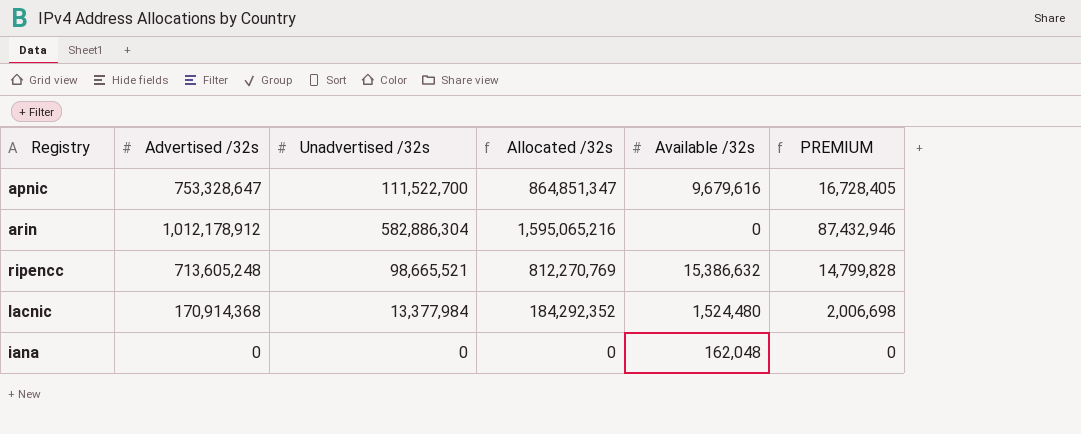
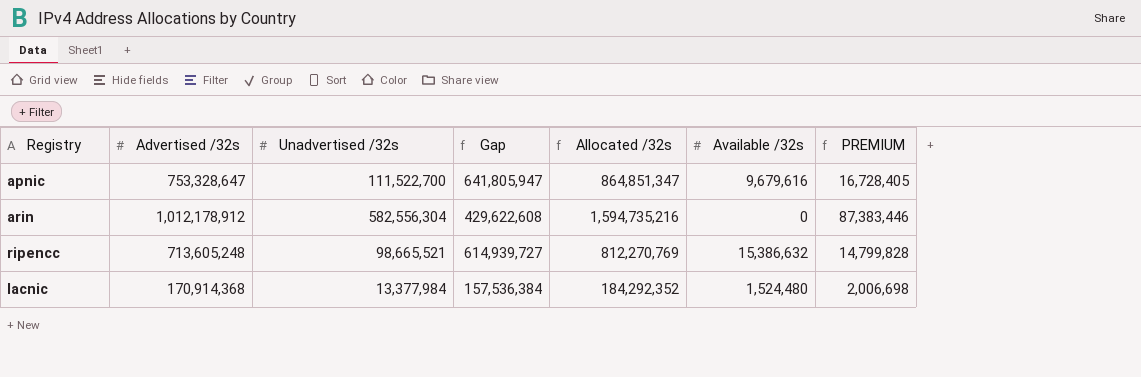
column Gap | formula: none -> [Advertised /32s] - [Unadvertised /32s]
row iana: 0 | 0 | 0 | 162,048 | 0 -> none
arin | Unadvertised /32s: 582,886,304 -> 582,556,304
arin | Allocated /32s: 1,595,065,216 -> 1,594,735,216
arin | PREMIUM: 87,432,946 -> 87,383,446

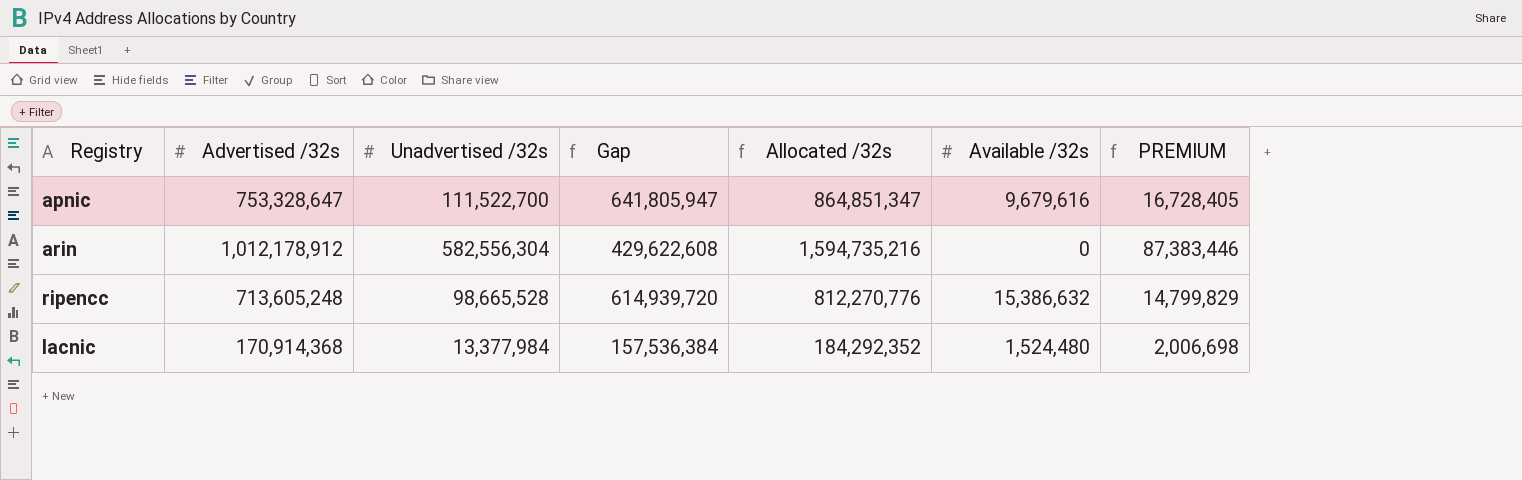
ripencc | Unadvertised /32s: 98,665,521 -> 98,665,528
ripencc | Gap: 614,939,727 -> 614,939,720
ripencc | Allocated /32s: 812,270,769 -> 812,270,776
ripencc | PREMIUM: 14,799,828 -> 14,799,829

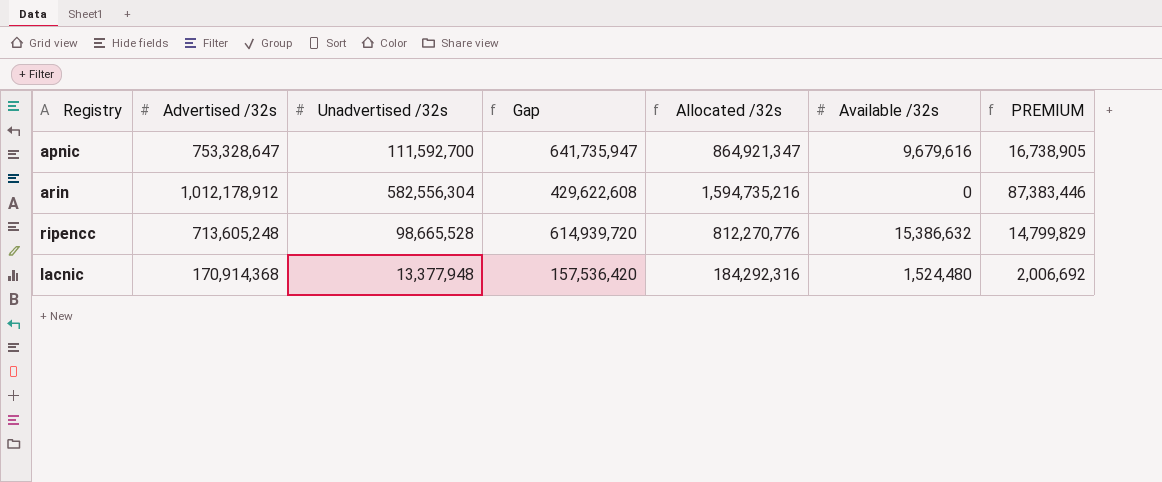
apnic | Unadvertised /32s: 111,522,700 -> 111,592,700
apnic | Gap: 641,805,947 -> 641,735,947
apnic | Allocated /32s: 864,851,347 -> 864,921,347
apnic | PREMIUM: 16,728,405 -> 16,738,905
lacnic | Unadvertised /32s: 13,377,984 -> 13,377,948
lacnic | Gap: 157,536,384 -> 157,536,420
lacnic | Allocated /32s: 184,292,352 -> 184,292,316
lacnic | PREMIUM: 2,006,698 -> 2,006,692

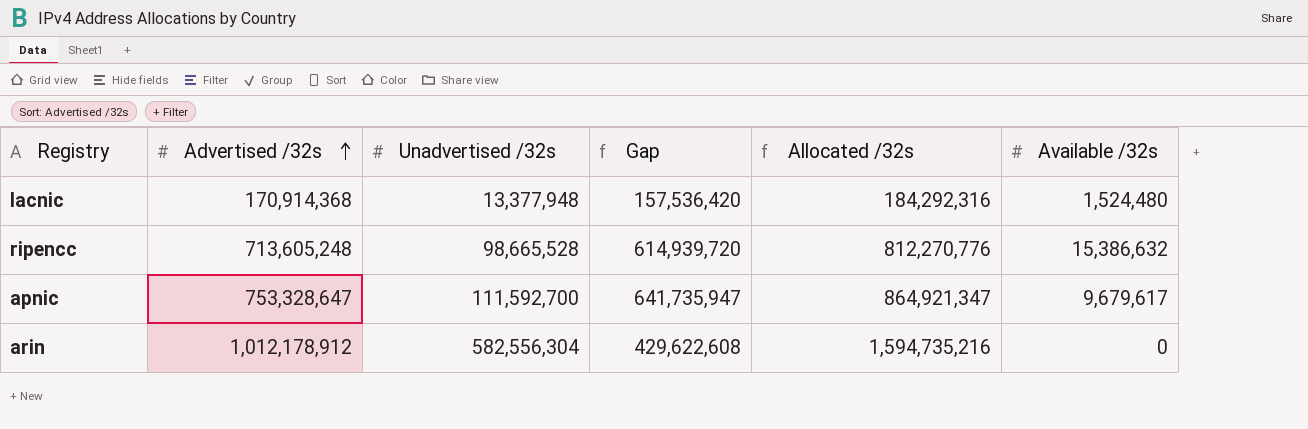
row order: none -> Advertised /32s ascending
column PREMIUM | formula: [Unadvertised /32s] * 0.15 -> none
apnic | Available /32s: 9,679,616 -> 9,679,617

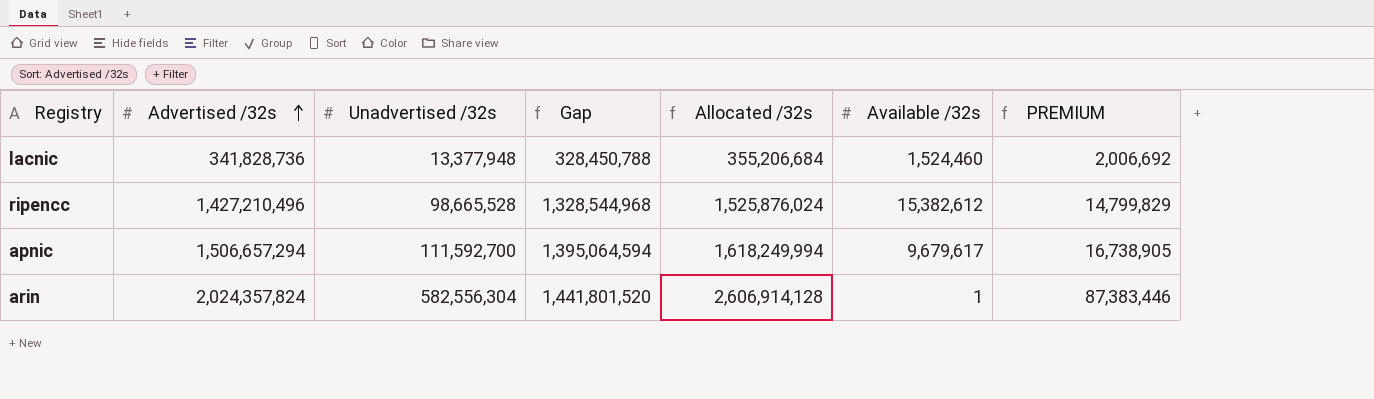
column PREMIUM | formula: none -> [Unadvertised /32s] * 0.15
lacnic | Advertised /32s: 170,914,368 -> 341,828,736
lacnic | Gap: 157,536,420 -> 328,450,788
lacnic | Allocated /32s: 184,292,316 -> 355,206,684
lacnic | Available /32s: 1,524,480 -> 1,524,460
ripencc | Advertised /32s: 713,605,248 -> 1,427,210,496
ripencc | Gap: 614,939,720 -> 1,328,544,968
ripencc | Allocated /32s: 812,270,776 -> 1,525,876,024
ripencc | Available /32s: 15,386,632 -> 15,382,612
apnic | Advertised /32s: 753,328,647 -> 1,506,657,294
apnic | Gap: 641,735,947 -> 1,395,064,594
apnic | Allocated /32s: 864,921,347 -> 1,618,249,994
arin | Advertised /32s: 1,012,178,912 -> 2,024,357,824
arin | Gap: 429,622,608 -> 1,441,801,520
arin | Allocated /32s: 1,594,735,216 -> 2,606,914,128
arin | Available /32s: 0 -> 1

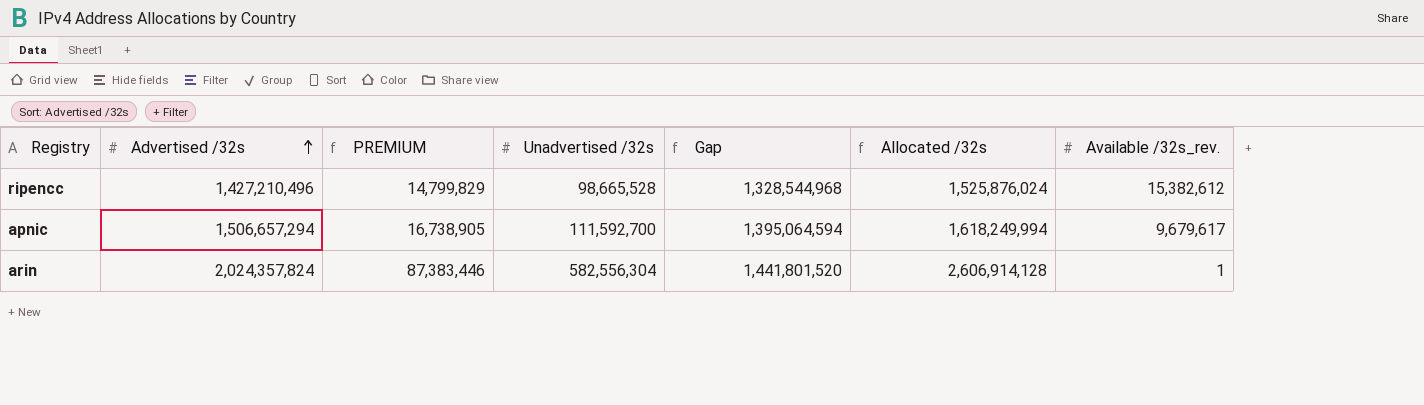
column PREMIUM | position: 7 -> 3
column name: Available /32s -> Available /32s_rev.
row lacnic: 341,828,736 | 13,377,948 | 328,450,788 | 355,206,684 | 1,524,460 | 2,006,692 -> none

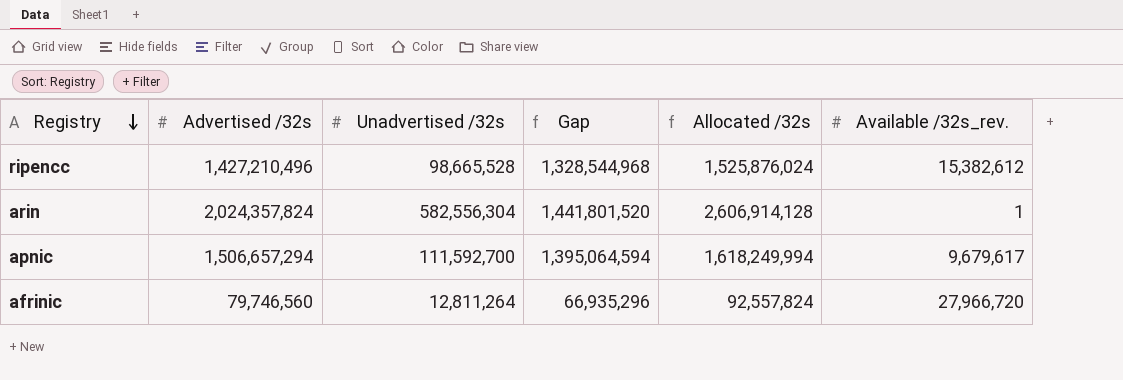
row order: Advertised /32s ascending -> Registry descending
column PREMIUM | formula: [Unadvertised /32s] * 0.15 -> none
row afrinic: none -> 79,746,560 | 12,811,264 | 66,935,296 | 92,557,824 | 27,966,720

